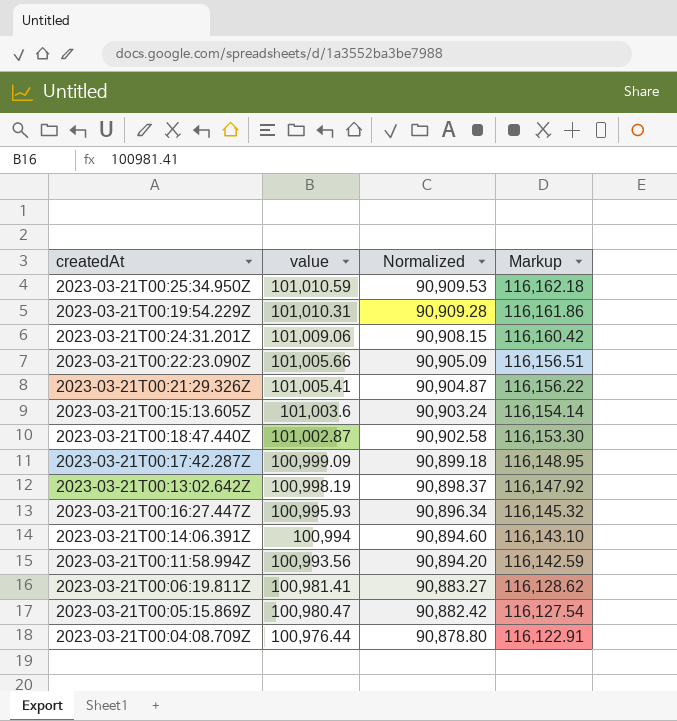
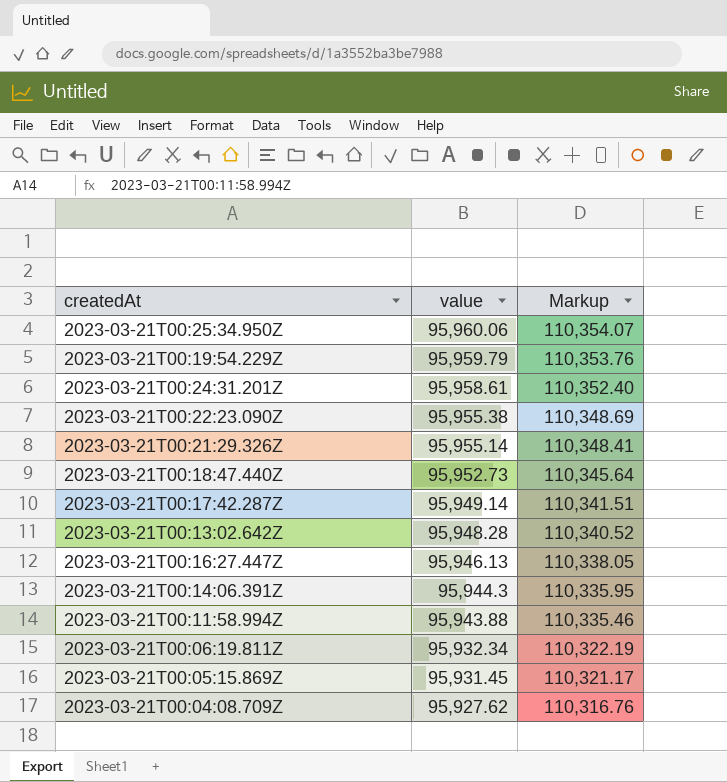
column Normalized | formula: [value] * 0.9 -> none
row 2023-03-21T00:15:13.605Z: 101,003.6 | 90,903.24 | 116,154.14 -> none
2023-03-21T00:25:34.950Z | value: 101,010.59 -> 95,960.06
2023-03-21T00:25:34.950Z | Markup: 116,162.18 -> 110,354.07
2023-03-21T00:19:54.229Z | value: 101,010.31 -> 95,959.79
2023-03-21T00:19:54.229Z | Markup: 116,161.86 -> 110,353.76
2023-03-21T00:24:31.201Z | value: 101,009.06 -> 95,958.61
2023-03-21T00:24:31.201Z | Markup: 116,160.42 -> 110,352.40
2023-03-21T00:22:23.090Z | value: 101,005.66 -> 95,955.38
2023-03-21T00:22:23.090Z | Markup: 116,156.51 -> 110,348.69
2023-03-21T00:21:29.326Z | value: 101,005.41 -> 95,955.14
2023-03-21T00:21:29.326Z | Markup: 116,156.22 -> 110,348.41
2023-03-21T00:18:47.440Z | value: 101,002.87 -> 95,952.73
2023-03-21T00:18:47.440Z | Markup: 116,153.30 -> 110,345.64
2023-03-21T00:17:42.287Z | value: 100,999.09 -> 95,949.14
2023-03-21T00:17:42.287Z | Markup: 116,148.95 -> 110,341.51
2023-03-21T00:13:02.642Z | value: 100,998.19 -> 95,948.28
2023-03-21T00:13:02.642Z | Markup: 116,147.92 -> 110,340.52
2023-03-21T00:16:27.447Z | value: 100,995.93 -> 95,946.13
2023-03-21T00:16:27.447Z | Markup: 116,145.32 -> 110,338.05
2023-03-21T00:14:06.391Z | value: 100,994 -> 95,944.3
2023-03-21T00:14:06.391Z | Markup: 116,143.10 -> 110,335.95
2023-03-21T00:11:58.994Z | value: 100,993.56 -> 95,943.88
2023-03-21T00:11:58.994Z | Markup: 116,142.59 -> 110,335.46
2023-03-21T00:06:19.811Z | value: 100,981.41 -> 95,932.34
2023-03-21T00:06:19.811Z | Markup: 116,128.62 -> 110,322.19
2023-03-21T00:05:15.869Z | value: 100,980.47 -> 95,931.45
2023-03-21T00:05:15.869Z | Markup: 116,127.54 -> 110,321.17
2023-03-21T00:04:08.709Z | value: 100,976.44 -> 95,927.62
2023-03-21T00:04:08.709Z | Markup: 116,122.91 -> 110,316.76

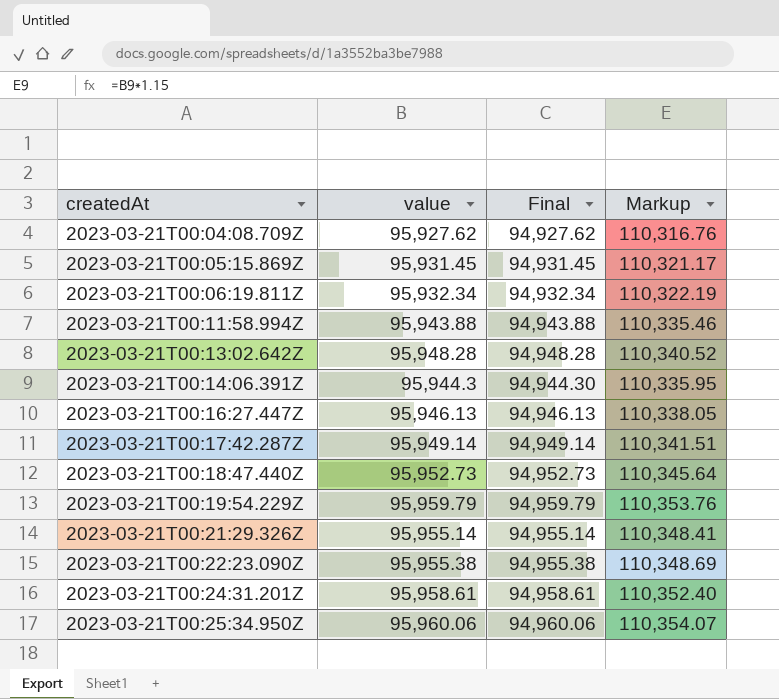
row order: value descending -> createdAt ascending
column Final | formula: none -> [value] - 1000

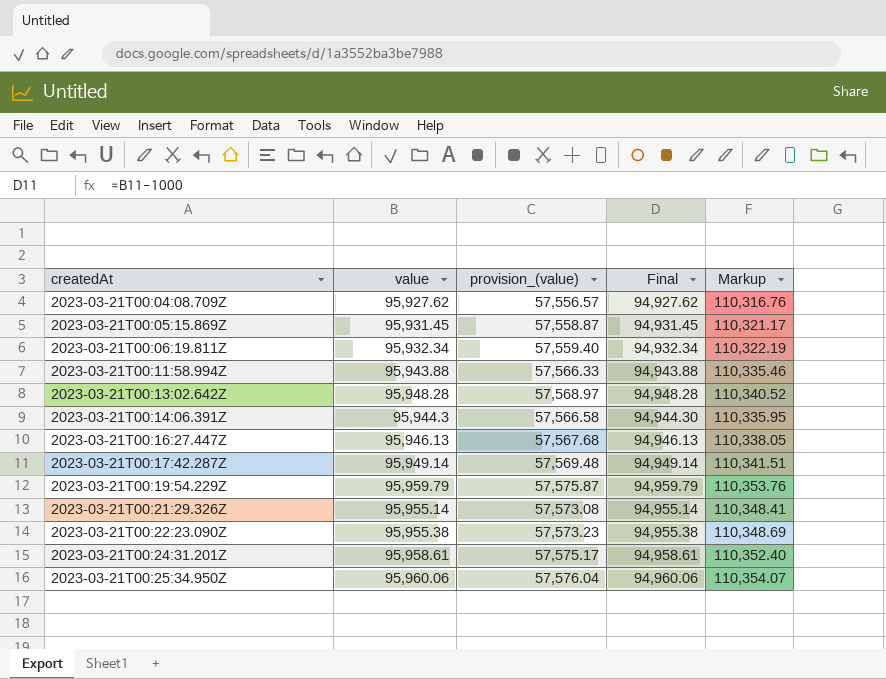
column provision_(value) | formula: none -> [value] * 0.6
row 2023-03-21T00:18:47.440Z: 95,952.73 | 94,952.73 | 110,345.64 -> none

